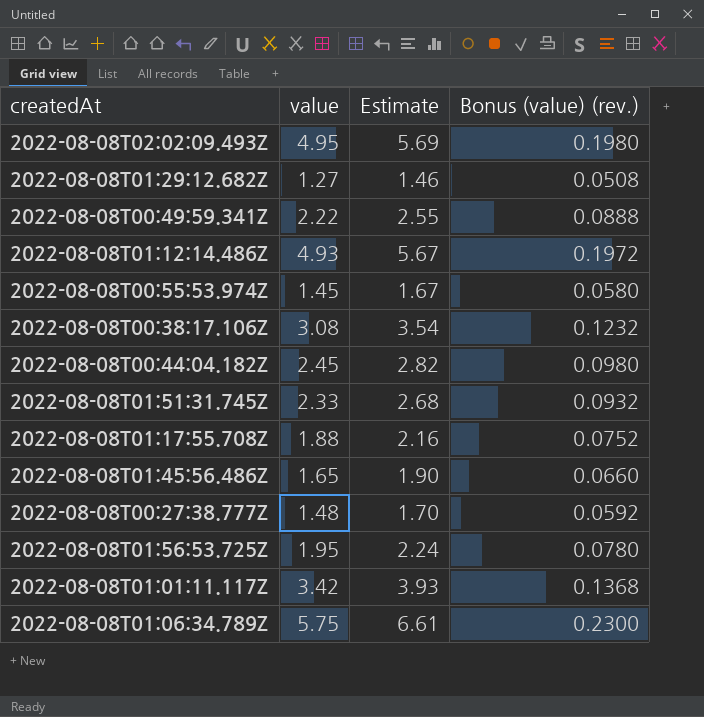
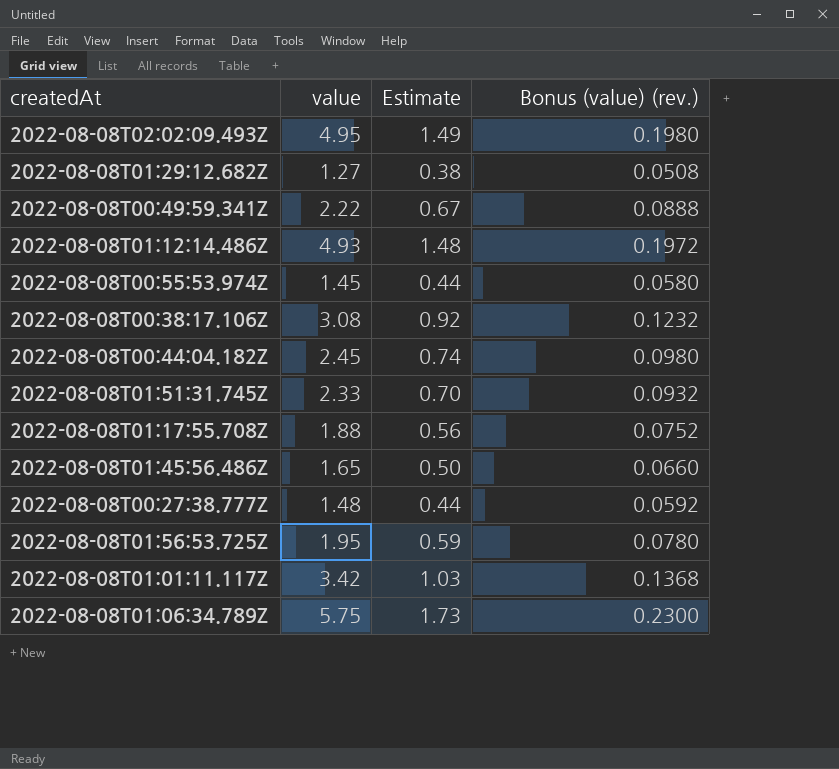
column Estimate | formula: [value] * 1.15 -> [value] * 0.3

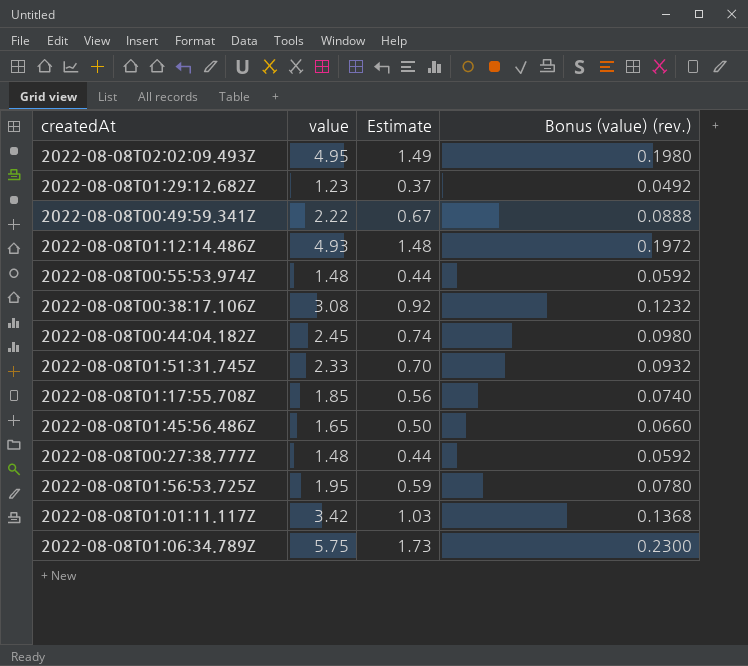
2022-08-08T01:29:12.682Z | value: 1.27 -> 1.23
2022-08-08T01:29:12.682Z | Estimate: 0.38 -> 0.37
2022-08-08T01:29:12.682Z | Bonus (value) (rev.): 0.0508 -> 0.0492
2022-08-08T00:55:53.974Z | value: 1.45 -> 1.48
2022-08-08T00:55:53.974Z | Bonus (value) (rev.): 0.0580 -> 0.0592
2022-08-08T01:17:55.708Z | value: 1.88 -> 1.85
2022-08-08T01:17:55.708Z | Bonus (value) (rev.): 0.0752 -> 0.0740

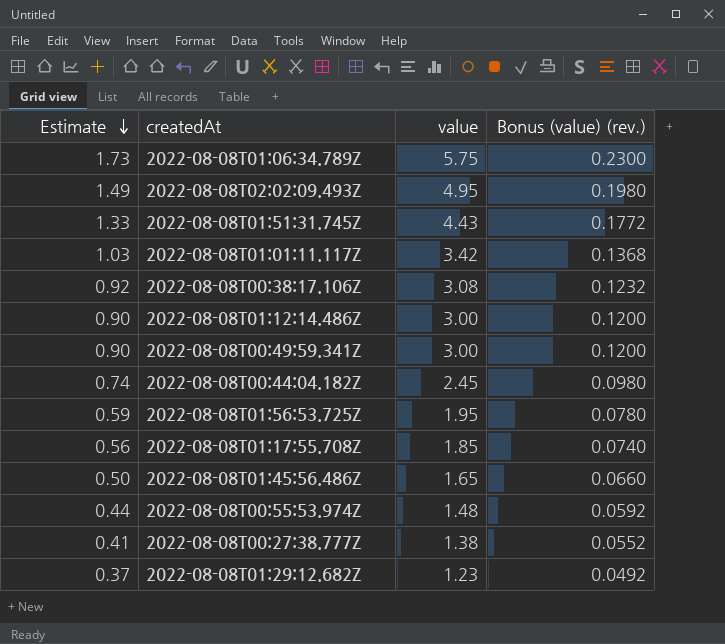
row order: none -> Estimate descending
column Estimate | position: 3 -> 1
2022-08-08T01:51:31.745Z | Estimate: 0.70 -> 1.33
2022-08-08T01:51:31.745Z | value: 2.33 -> 4.43
2022-08-08T01:51:31.745Z | Bonus (value) (rev.): 0.0932 -> 0.1772
2022-08-08T01:12:14.486Z | Estimate: 1.48 -> 0.90
2022-08-08T01:12:14.486Z | value: 4.93 -> 3.00
2022-08-08T01:12:14.486Z | Bonus (value) (rev.): 0.1972 -> 0.1200
2022-08-08T00:49:59.341Z | Estimate: 0.67 -> 0.90
2022-08-08T00:49:59.341Z | value: 2.22 -> 3.00
2022-08-08T00:49:59.341Z | Bonus (value) (rev.): 0.0888 -> 0.1200
2022-08-08T00:27:38.777Z | Estimate: 0.44 -> 0.41
2022-08-08T00:27:38.777Z | value: 1.48 -> 1.38
2022-08-08T00:27:38.777Z | Bonus (value) (rev.): 0.0592 -> 0.0552

